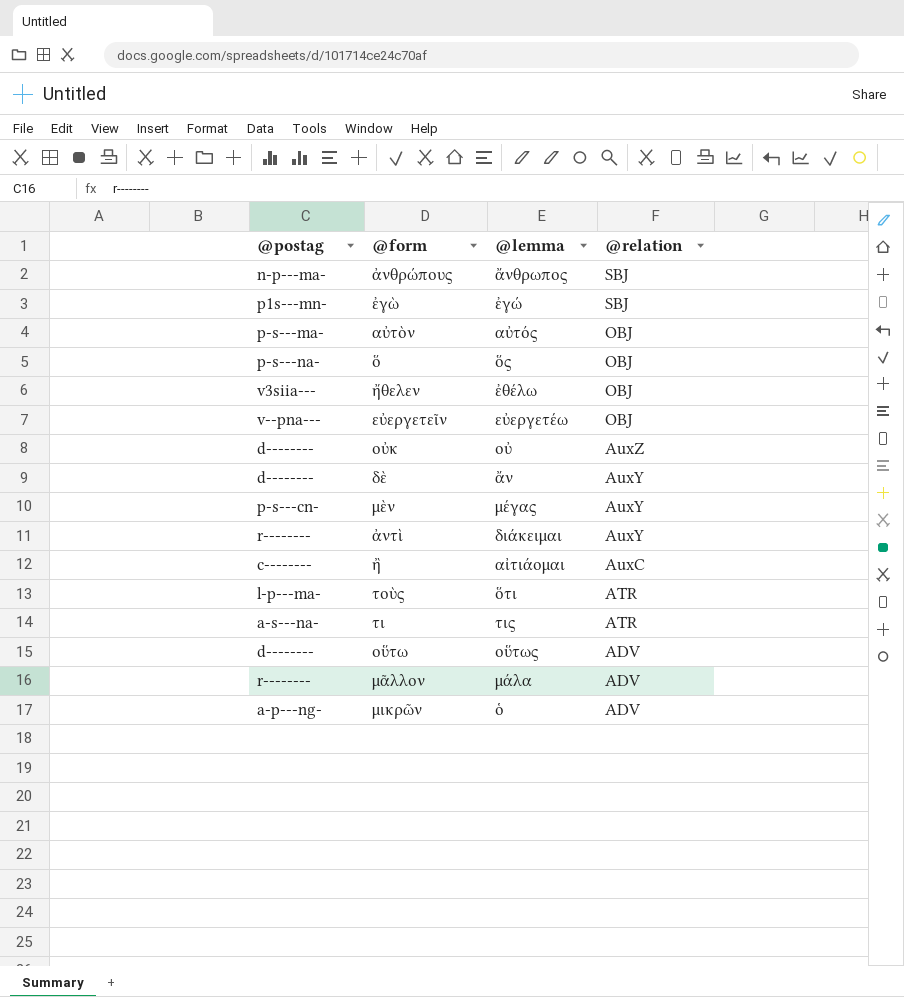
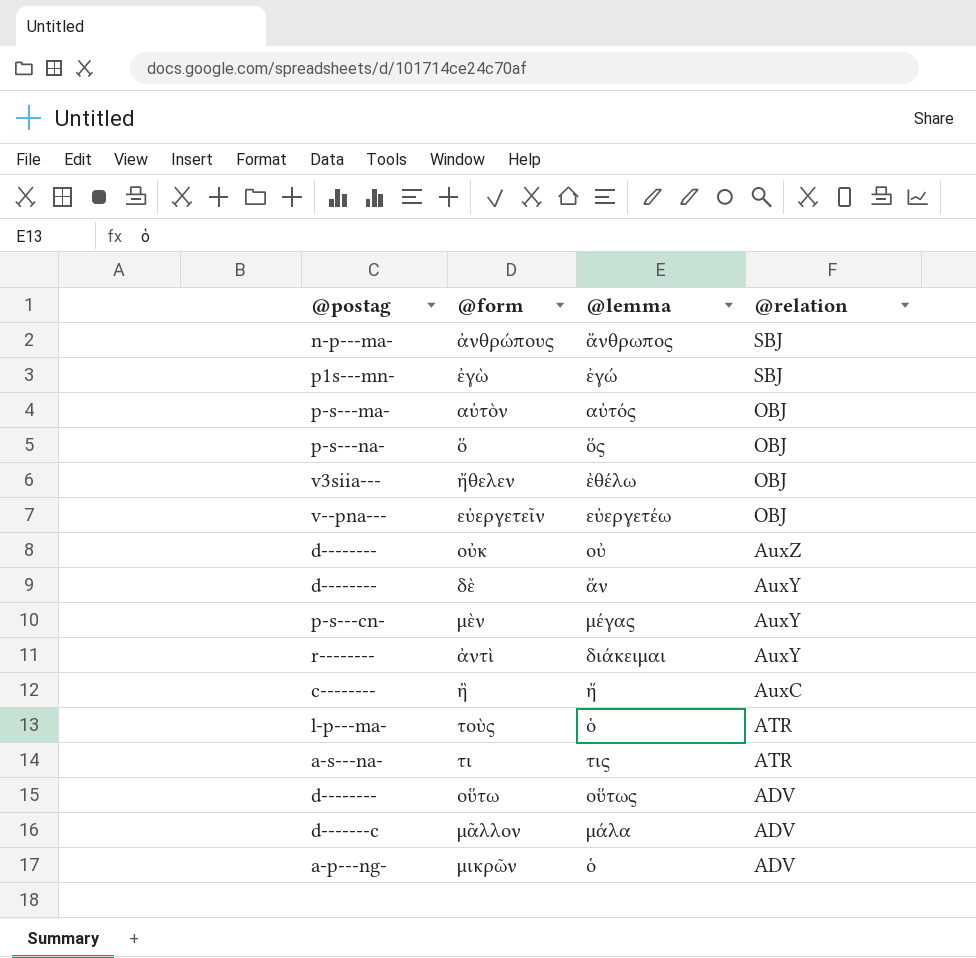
ἢ | @lemma: αἰτιάομαι -> ἤ
τοὺς | @lemma: ὅτι -> ὁ
μᾶλλον | @postag: r-------- -> d-------c

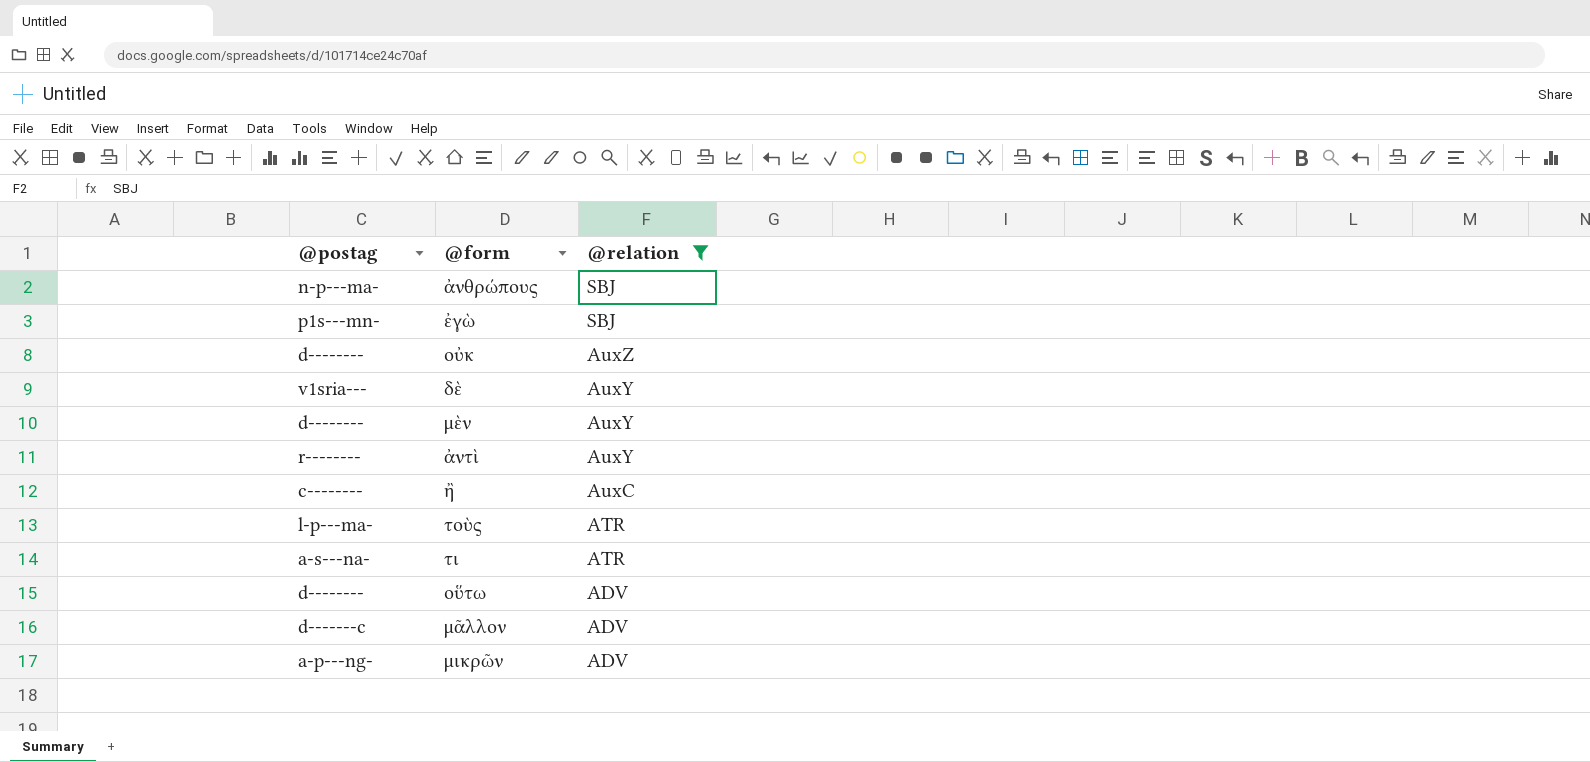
filter: none -> @relation != OBJ
column @lemma | position: 3 -> none
δὲ | @postag: d-------- -> v1sria---
μὲν | @postag: p-s---cn- -> d--------

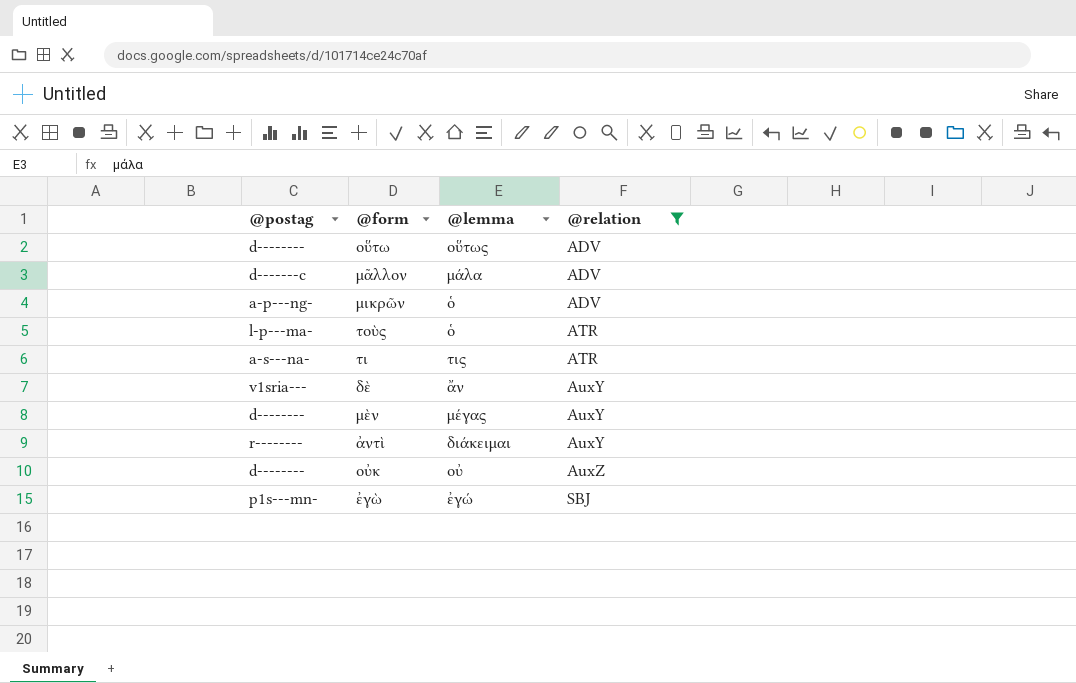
row order: @relation descending -> @relation ascending
column @lemma | position: none -> 3
row ἀνθρώπους: n-p---ma- | SBJ -> none
row ἢ: c-------- | AuxC -> none

